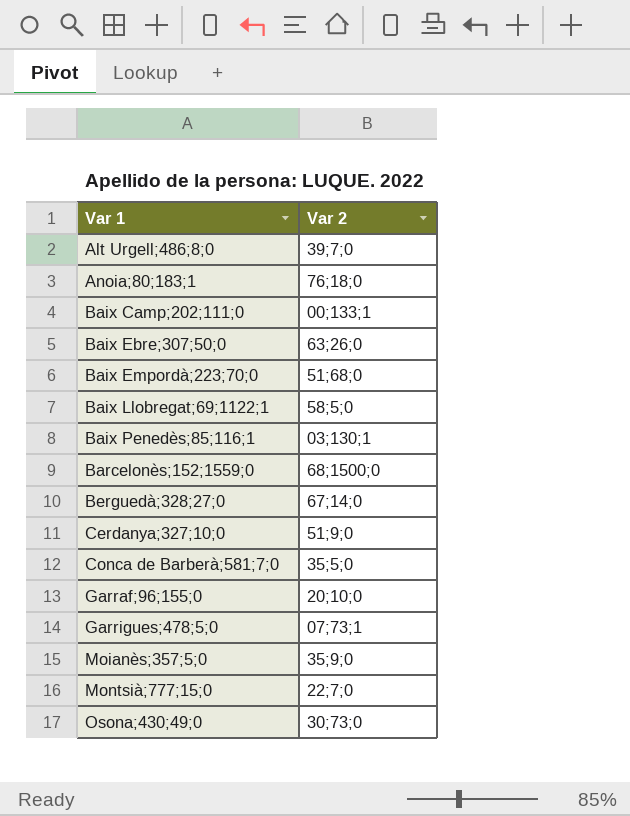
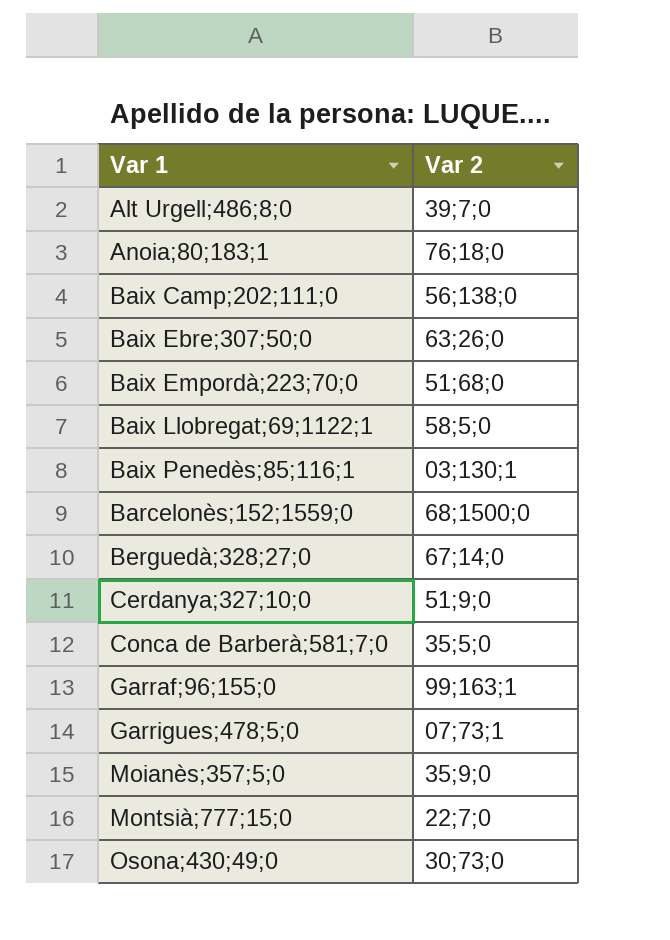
Baix Camp;202;111;0 | Var 2: 00;133;1 -> 56;138;0
Garraf;96;155;0 | Var 2: 20;10;0 -> 99;163;1

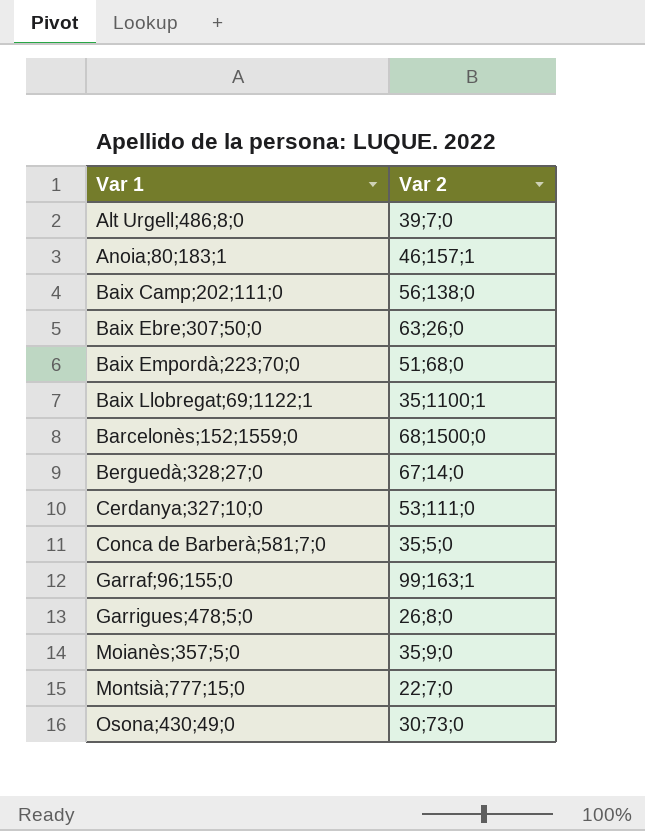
row Baix Penedès;85;116;1: 03;130;1 -> none
Anoia;80;183;1 | Var 2: 76;18;0 -> 46;157;1
Baix Llobregat;69;1122;1 | Var 2: 58;5;0 -> 35;1100;1
Cerdanya;327;10;0 | Var 2: 51;9;0 -> 53;111;0
Garrigues;478;5;0 | Var 2: 07;73;1 -> 26;8;0

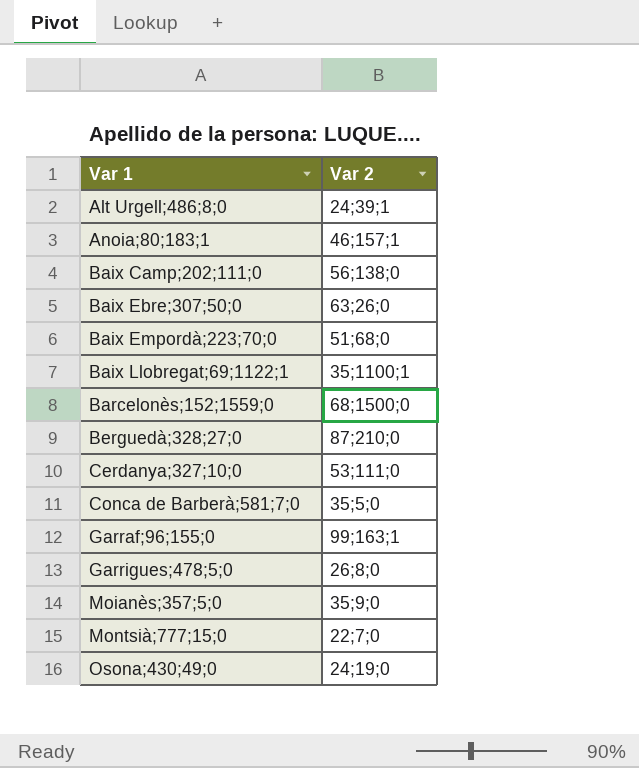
Alt Urgell;486;8;0 | Var 2: 39;7;0 -> 24;39;1
Berguedà;328;27;0 | Var 2: 67;14;0 -> 87;210;0
Osona;430;49;0 | Var 2: 30;73;0 -> 24;19;0

